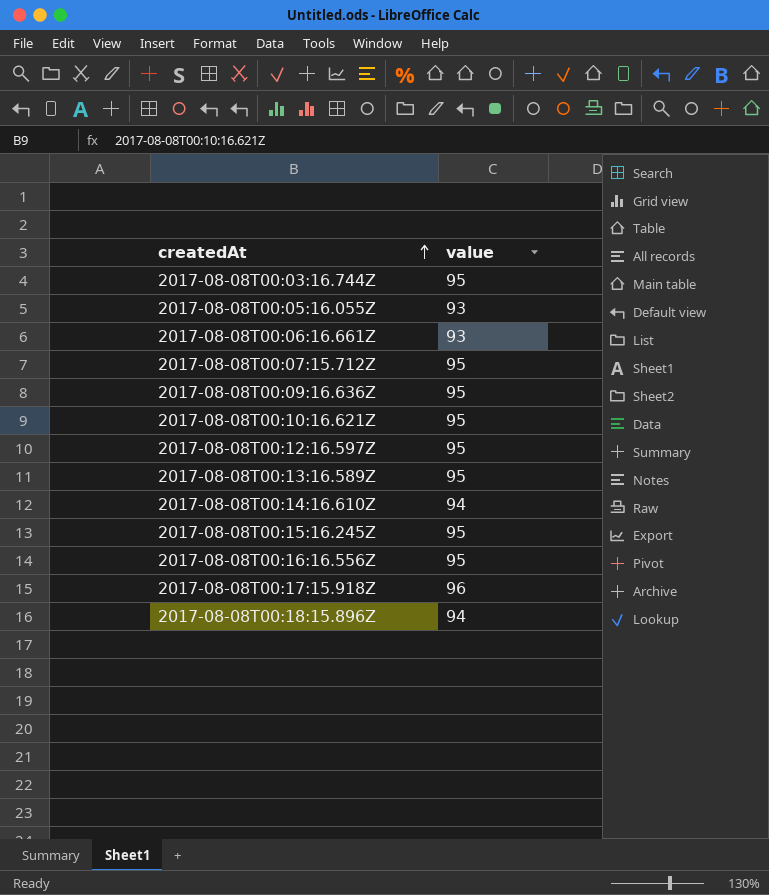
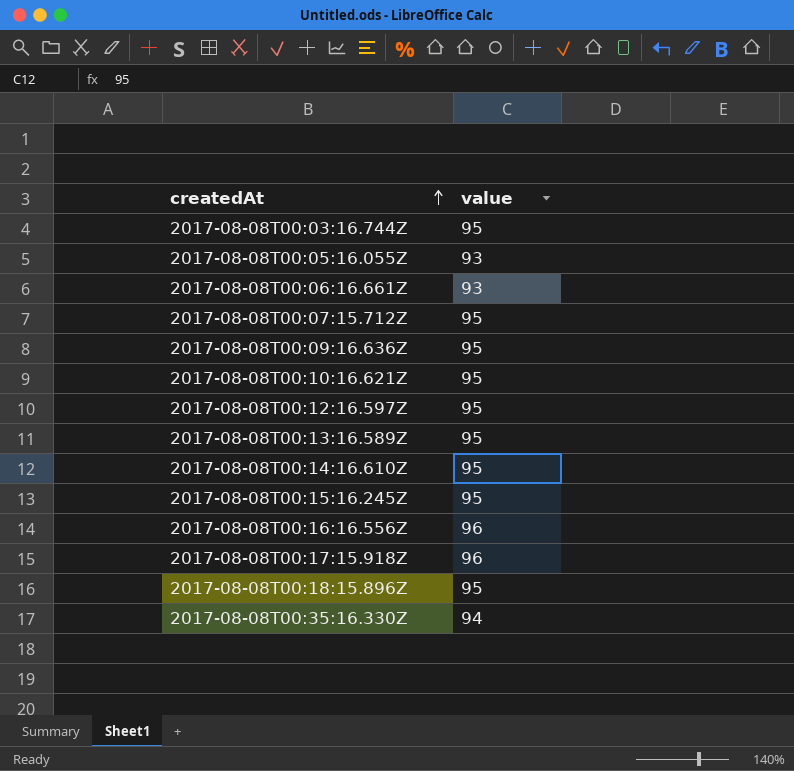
2017-08-08T00:14:16.610Z | value: 94 -> 95
2017-08-08T00:16:16.556Z | value: 95 -> 96
2017-08-08T00:18:15.896Z | value: 94 -> 95
row 2017-08-08T00:35:16.330Z: none -> 94

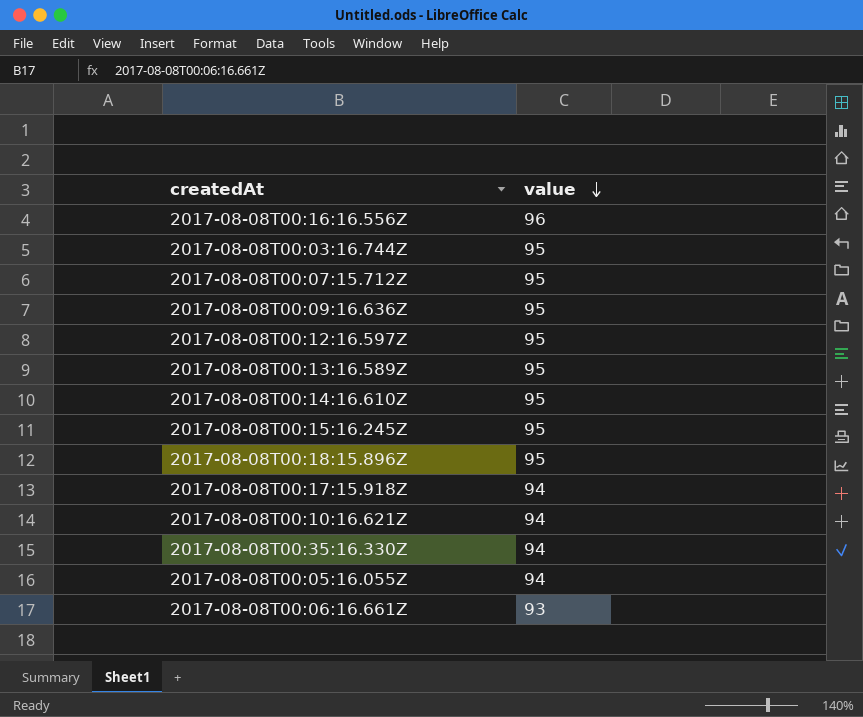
row order: createdAt ascending -> value descending
2017-08-08T00:17:15.918Z | value: 96 -> 94
2017-08-08T00:10:16.621Z | value: 95 -> 94
2017-08-08T00:05:16.055Z | value: 93 -> 94

